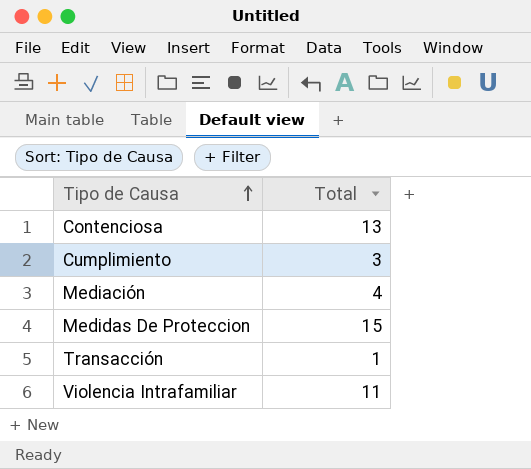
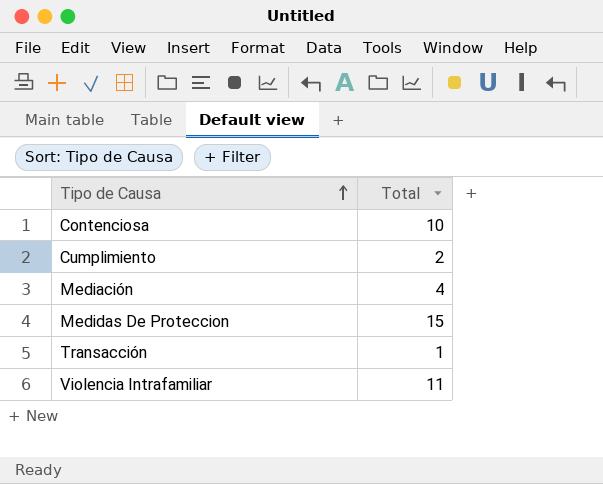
Contenciosa | Total: 13 -> 10
Cumplimiento | Total: 3 -> 2

